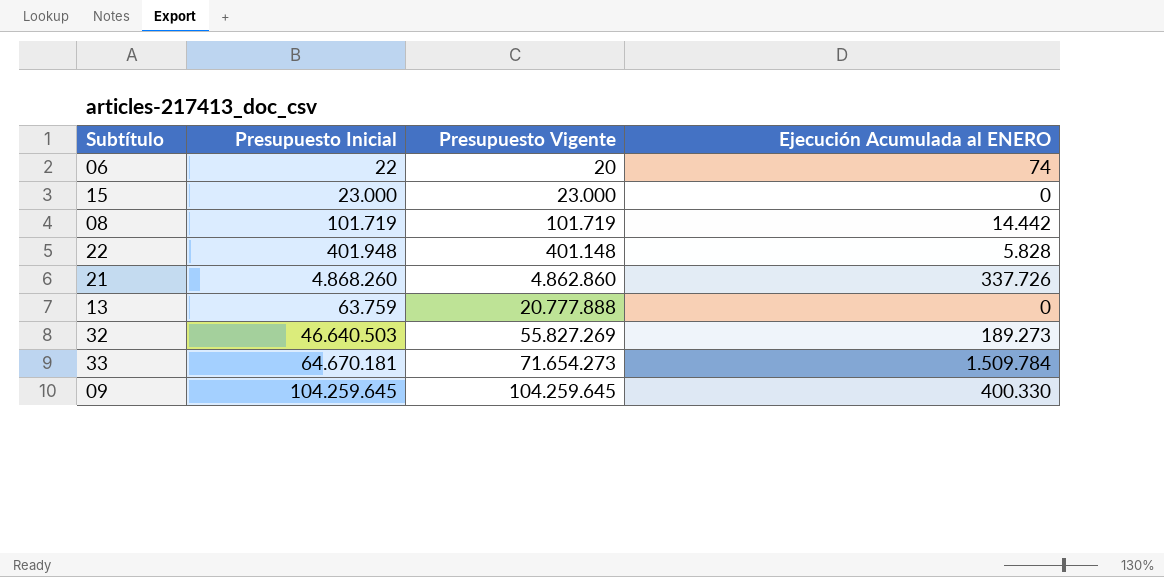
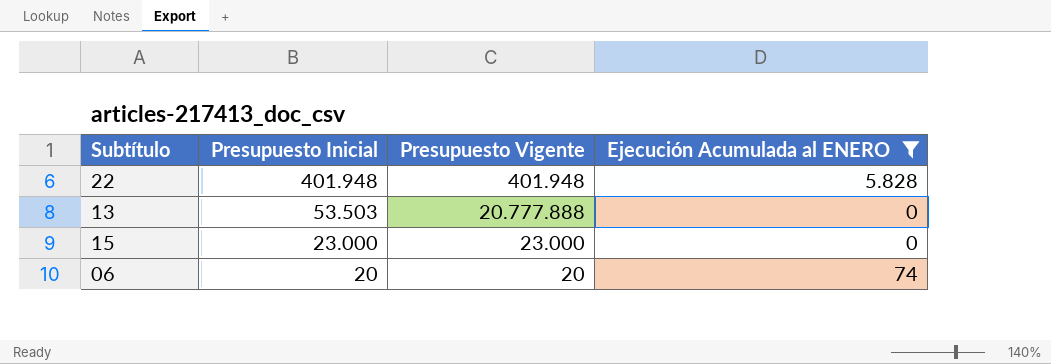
filter: none -> Ejecución Acumulada al ENERO <= 5.828
row order: Presupuesto Vigente ascending -> Presupuesto Inicial descending
22 | Presupuesto Vigente: 401.148 -> 401.948
13 | Presupuesto Inicial: 63.759 -> 53.503
06 | Presupuesto Inicial: 22 -> 20

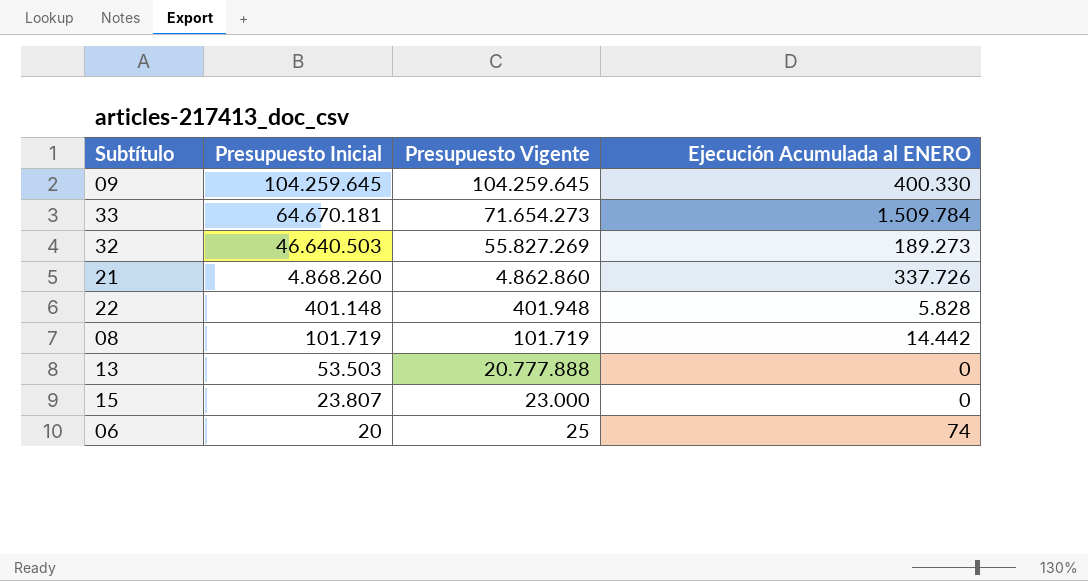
filter: Ejecución Acumulada al ENERO <= 5.828 -> none
22 | Presupuesto Inicial: 401.948 -> 401.148
15 | Presupuesto Inicial: 23.000 -> 23.807
06 | Presupuesto Vigente: 20 -> 25

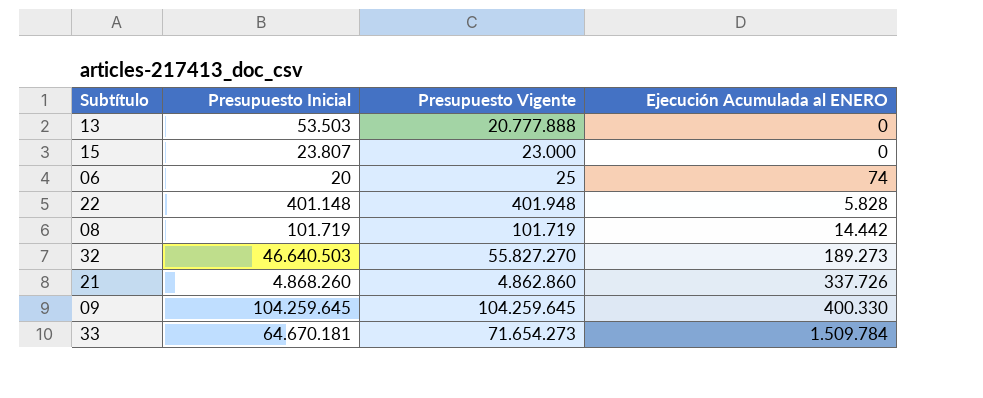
row order: Presupuesto Inicial descending -> Ejecución Acumulada al ENERO ascending
32 | Presupuesto Vigente: 55.827.269 -> 55.827.270

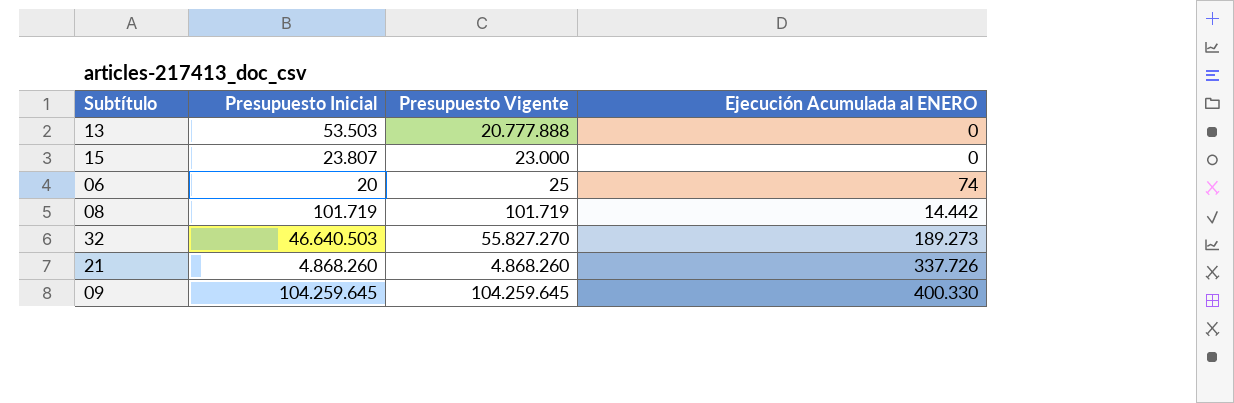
row 22: 401.148 | 401.948 | 5.828 -> none
row 33: 64.670.181 | 71.654.273 | 1.509.784 -> none
21 | Presupuesto Vigente: 4.862.860 -> 4.868.260

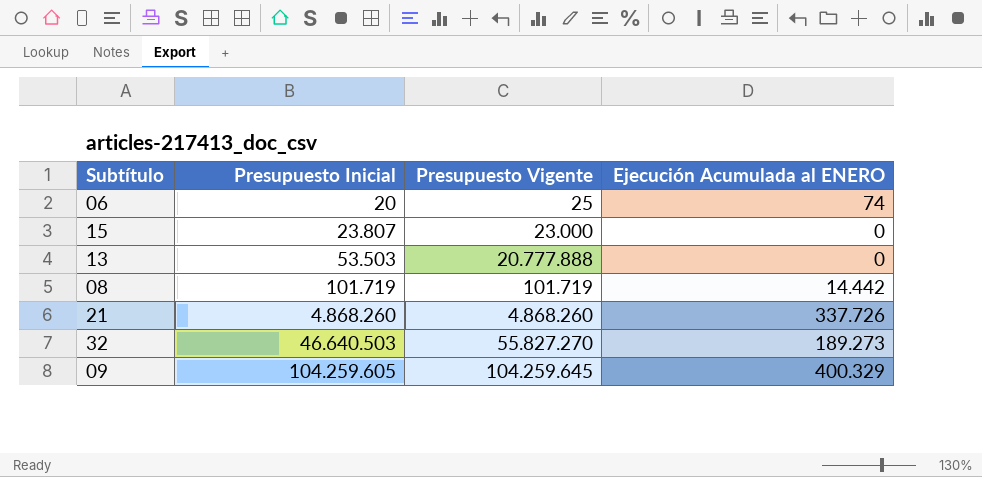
row order: Ejecución Acumulada al ENERO ascending -> Presupuesto Inicial ascending
09 | Presupuesto Inicial: 104.259.645 -> 104.259.605
09 | Ejecución Acumulada al ENERO: 400.330 -> 400.329

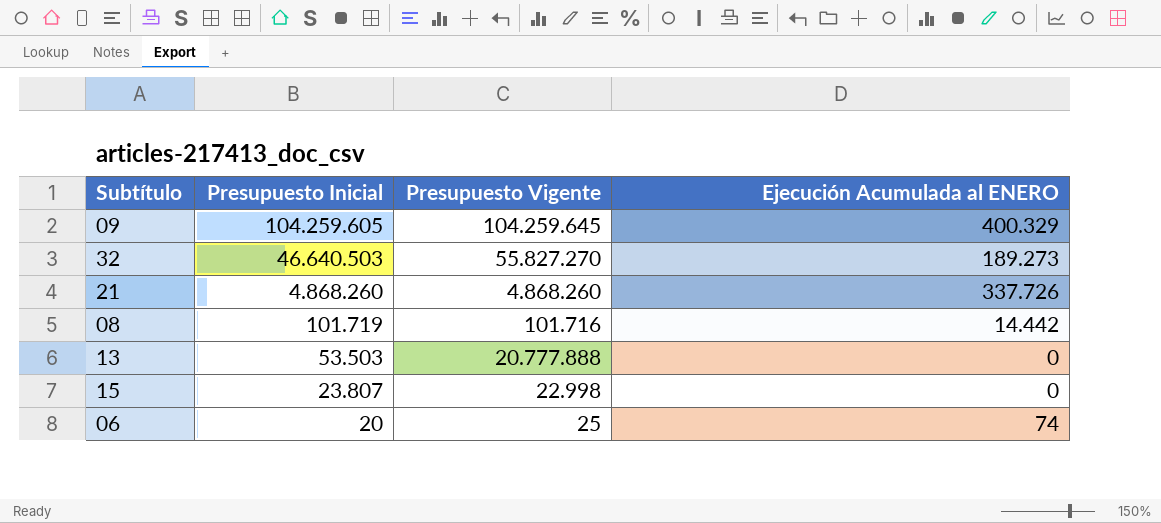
row order: Presupuesto Inicial ascending -> Presupuesto Inicial descending
08 | Presupuesto Vigente: 101.719 -> 101.716
15 | Presupuesto Vigente: 23.000 -> 22.998

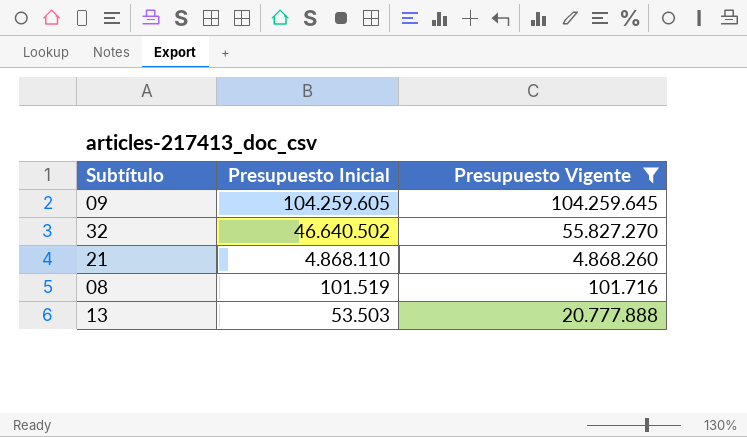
filter: none -> Presupuesto Vigente >= 101.716
column Ejecución Acumulada al ENERO | position: 4 -> none
32 | Presupuesto Inicial: 46.640.503 -> 46.640.502
21 | Presupuesto Inicial: 4.868.260 -> 4.868.110
08 | Presupuesto Inicial: 101.719 -> 101.519

